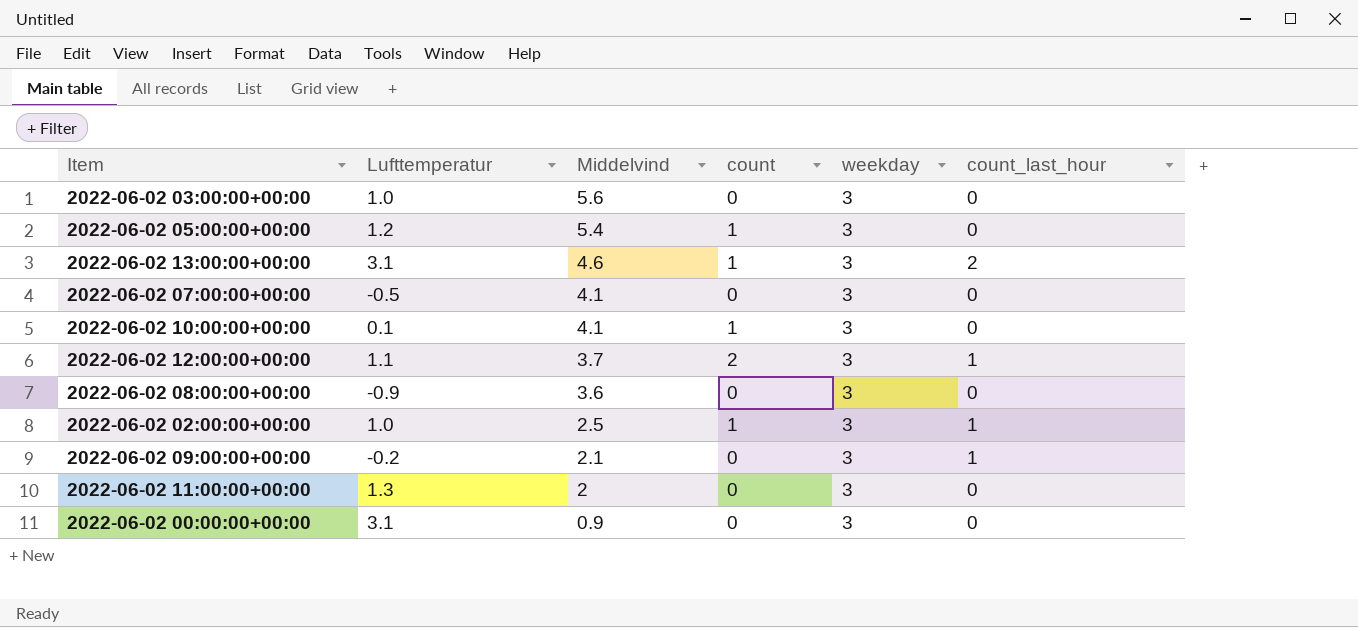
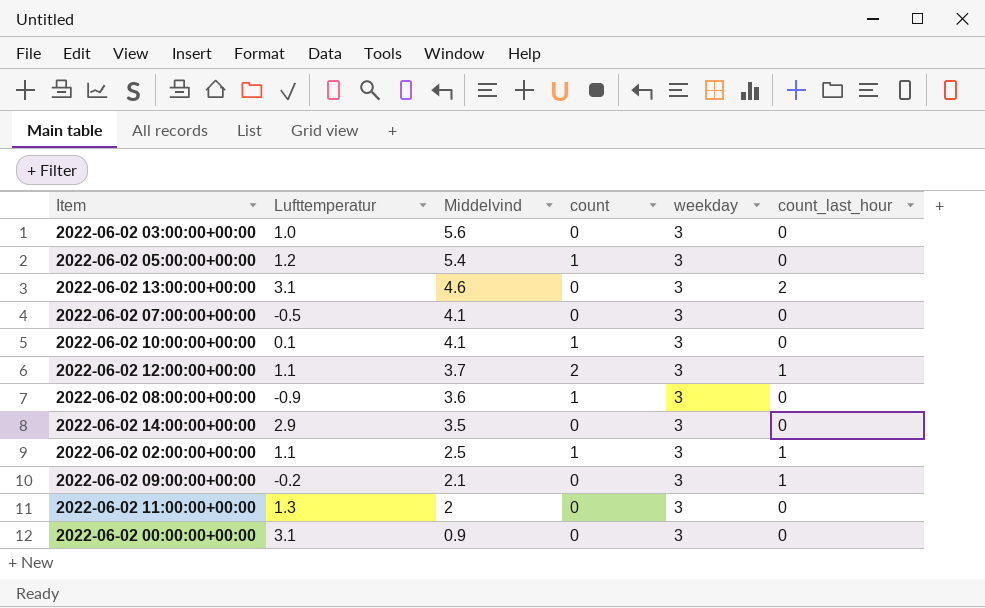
2022-06-02 13:00:00+00:00 | count: 1 -> 0
2022-06-02 08:00:00+00:00 | count: 0 -> 1
row 2022-06-02 14:00:00+00:00: none -> 2.9 | 3.5 | 0 | 3 | 0
2022-06-02 02:00:00+00:00 | Lufttemperatur: 1.0 -> 1.1

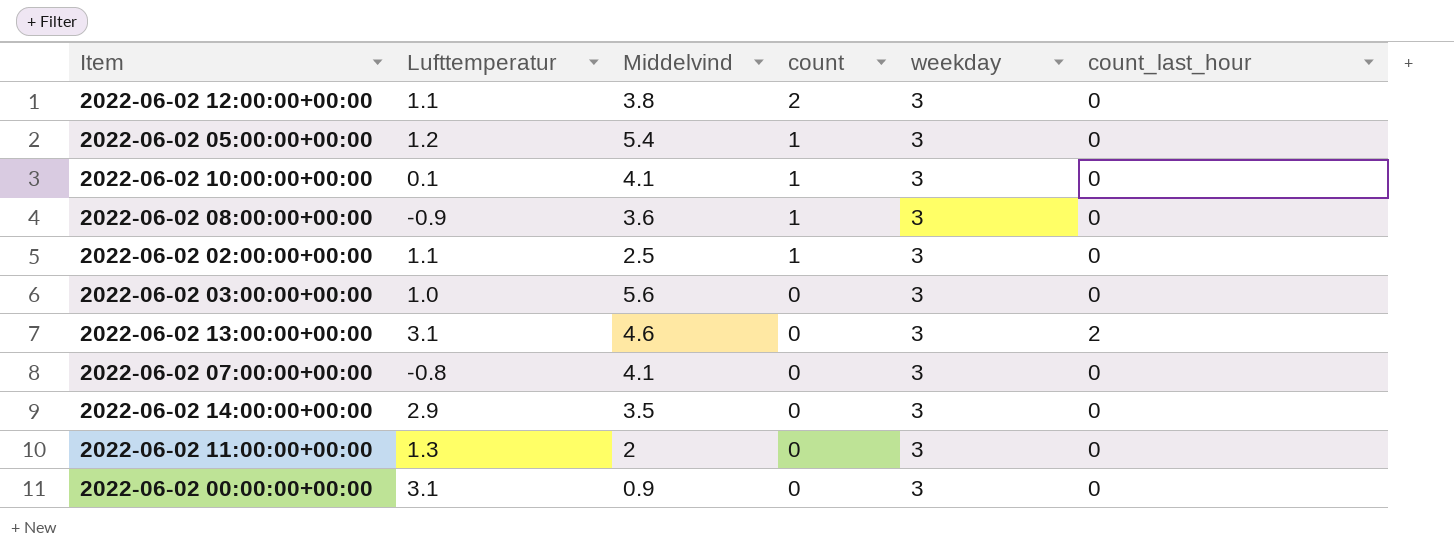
row order: Middelvind descending -> count descending
row 2022-06-02 09:00:00+00:00: -0.2 | 2.1 | 0 | 3 | 1 -> none
2022-06-02 12:00:00+00:00 | Middelvind: 3.7 -> 3.8
2022-06-02 12:00:00+00:00 | count_last_hour: 1 -> 0
2022-06-02 02:00:00+00:00 | count_last_hour: 1 -> 0
2022-06-02 07:00:00+00:00 | Lufttemperatur: -0.5 -> -0.8

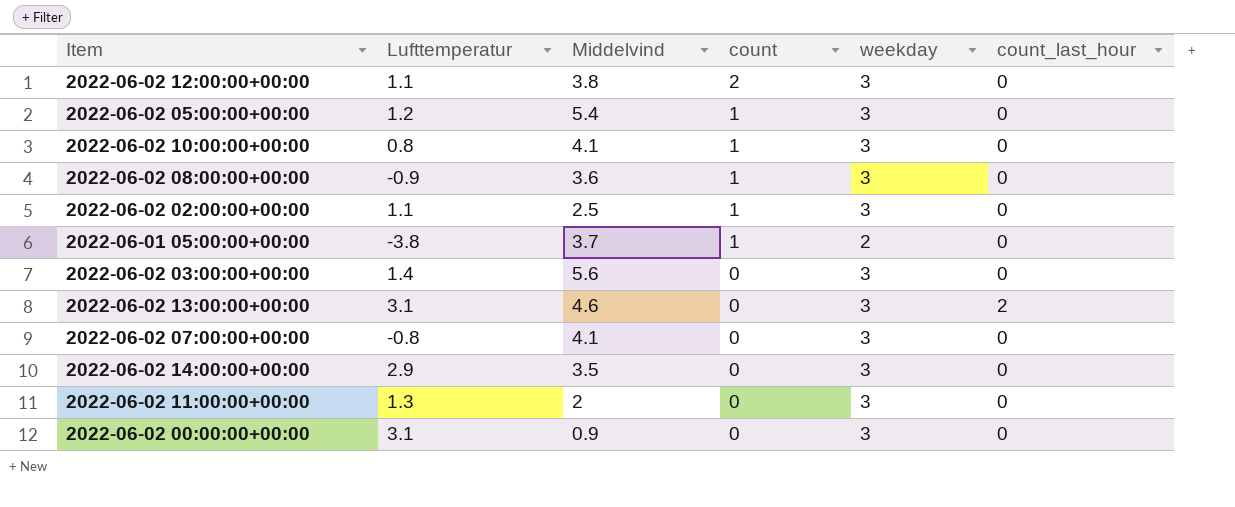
2022-06-02 10:00:00+00:00 | Lufttemperatur: 0.1 -> 0.8
row 2022-06-01 05:00:00+00:00: none -> -3.8 | 3.7 | 1 | 2 | 0
2022-06-02 03:00:00+00:00 | Lufttemperatur: 1.0 -> 1.4

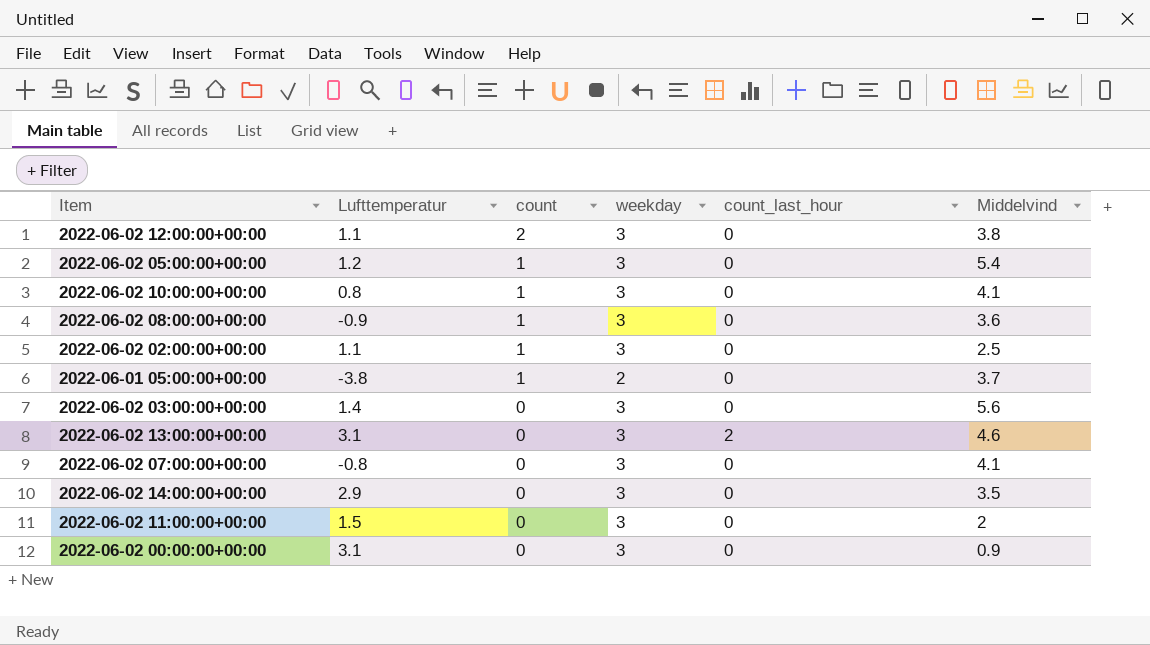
column Middelvind | position: 3 -> 6
2022-06-02 11:00:00+00:00 | Lufttemperatur: 1.3 -> 1.5

